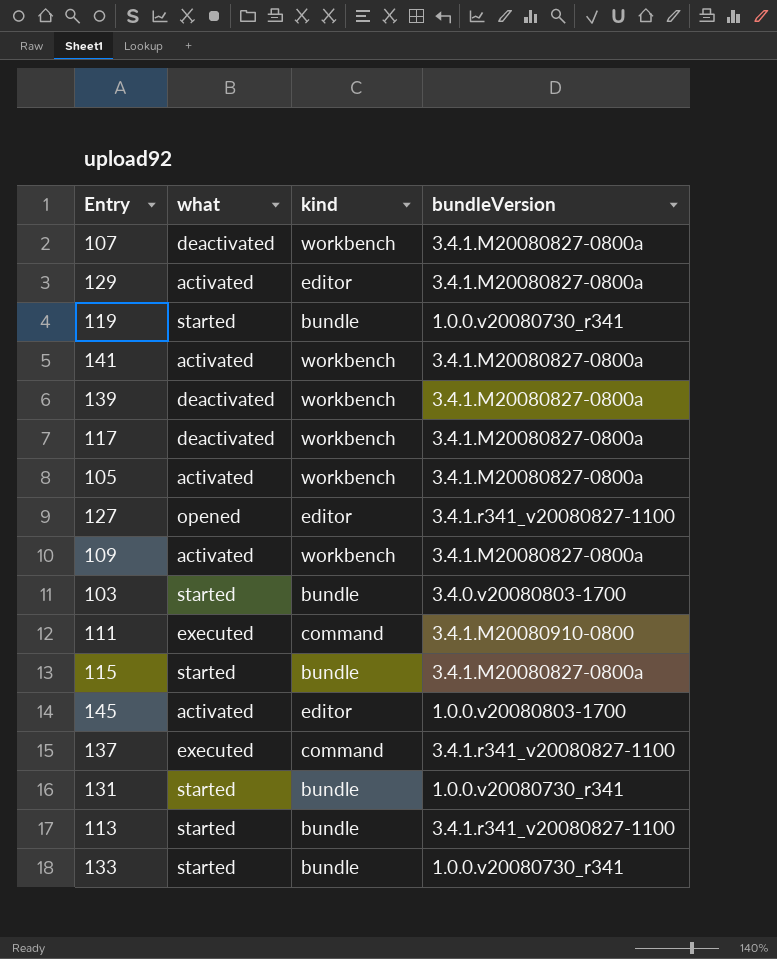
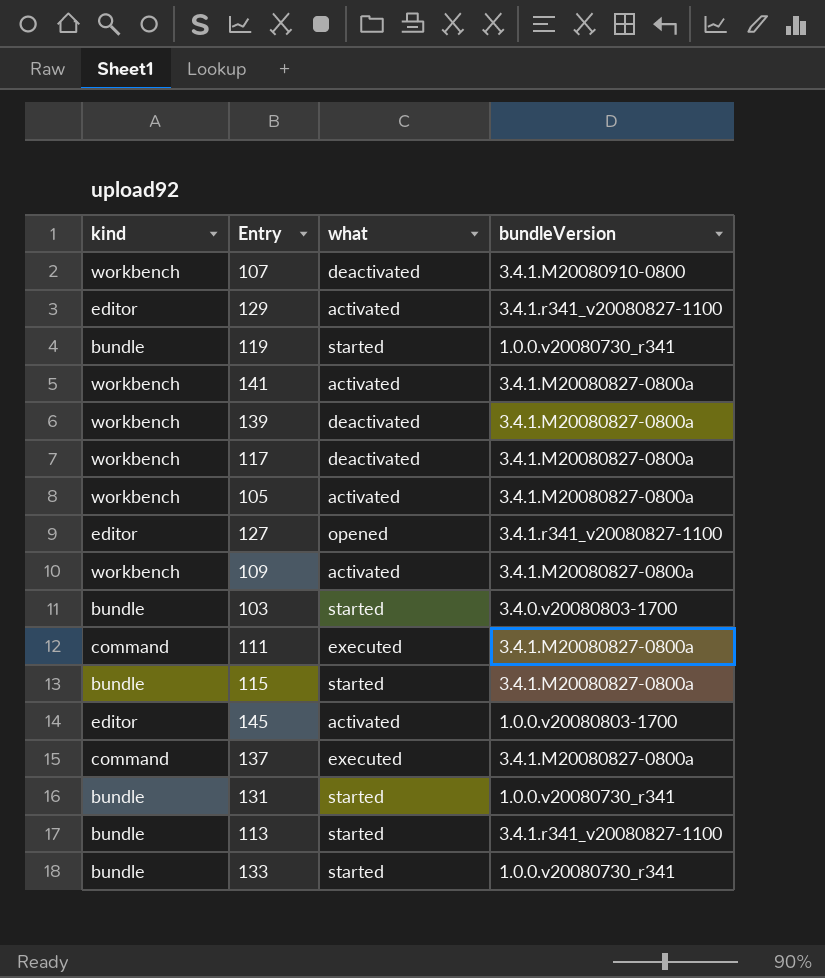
column kind | position: 3 -> 1
107 | bundleVersion: 3.4.1.M20080827-0800a -> 3.4.1.M20080910-0800
129 | bundleVersion: 3.4.1.M20080827-0800a -> 3.4.1.r341_v20080827-1100
111 | bundleVersion: 3.4.1.M20080910-0800 -> 3.4.1.M20080827-0800a
137 | bundleVersion: 3.4.1.r341_v20080827-1100 -> 3.4.1.M20080827-0800a

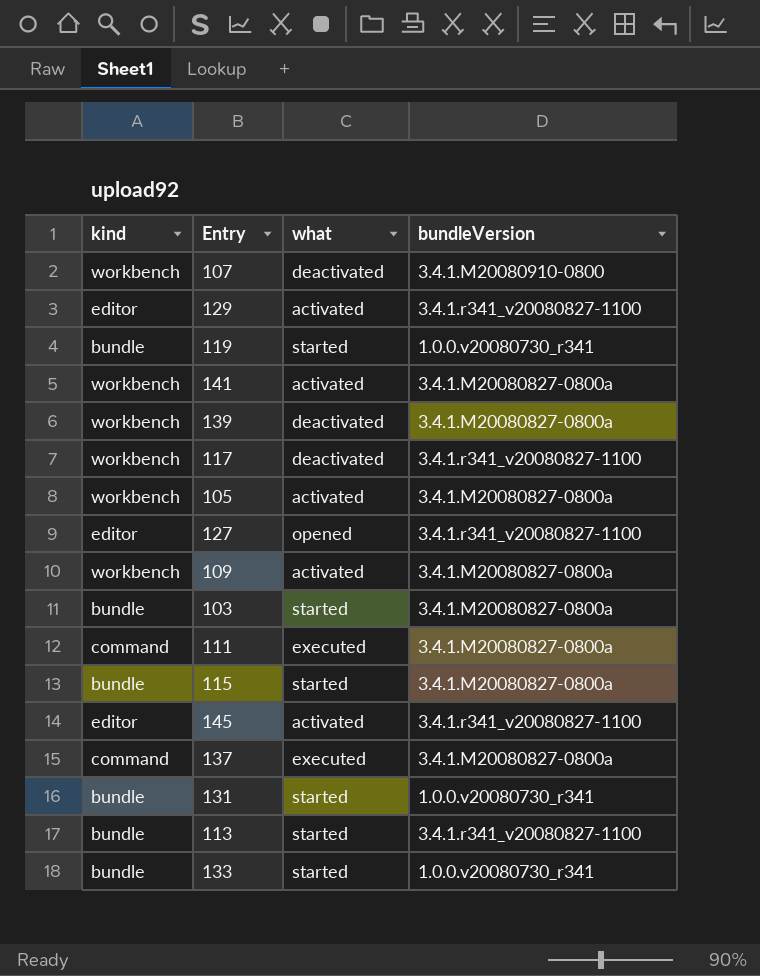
117 | bundleVersion: 3.4.1.M20080827-0800a -> 3.4.1.r341_v20080827-1100
103 | bundleVersion: 3.4.0.v20080803-1700 -> 3.4.1.M20080827-0800a
145 | bundleVersion: 1.0.0.v20080803-1700 -> 3.4.1.r341_v20080827-1100

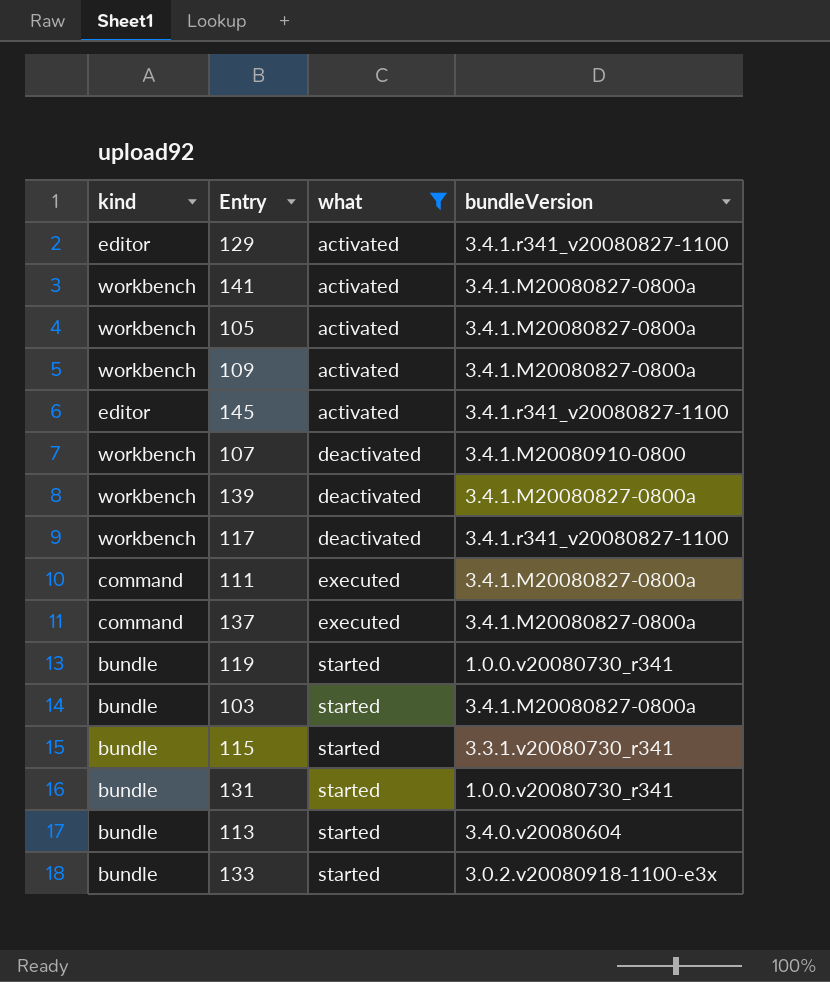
filter: none -> what != opened
row order: none -> what ascending
115 | bundleVersion: 3.4.1.M20080827-0800a -> 3.3.1.v20080730_r341
113 | bundleVersion: 3.4.1.r341_v20080827-1100 -> 3.4.0.v20080604
133 | bundleVersion: 1.0.0.v20080730_r341 -> 3.0.2.v20080918-1100-e3x

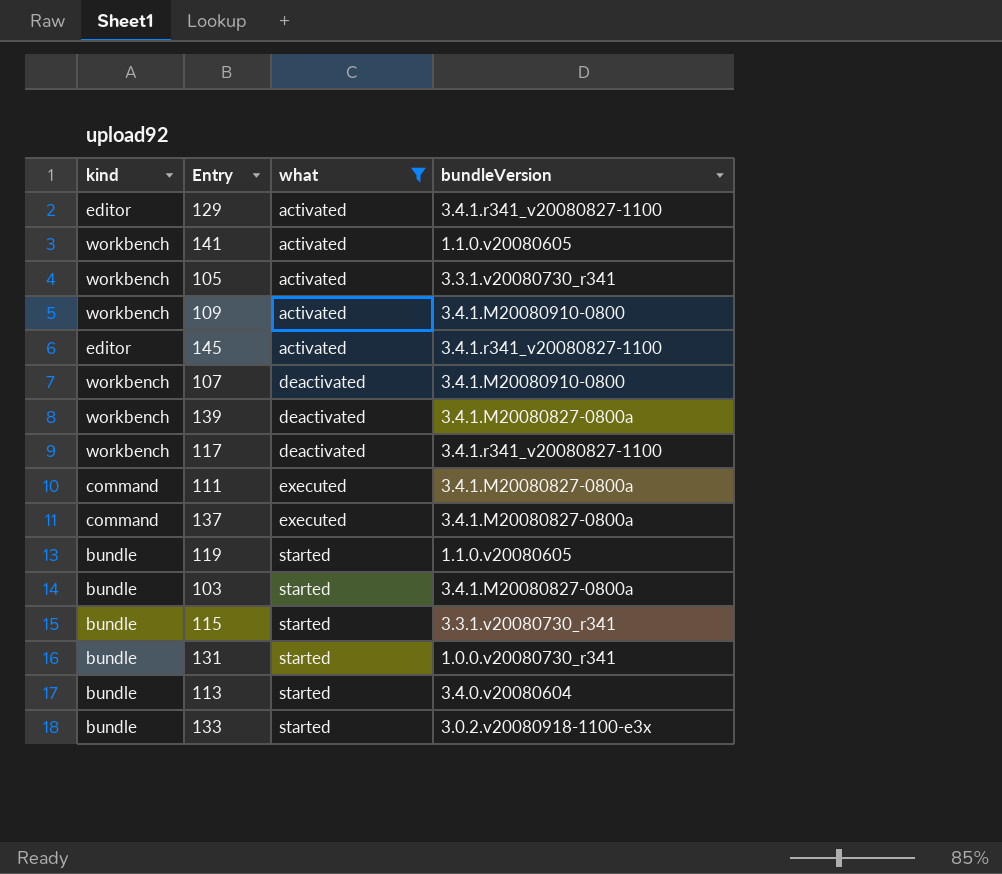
141 | bundleVersion: 3.4.1.M20080827-0800a -> 1.1.0.v20080605
105 | bundleVersion: 3.4.1.M20080827-0800a -> 3.3.1.v20080730_r341
109 | bundleVersion: 3.4.1.M20080827-0800a -> 3.4.1.M20080910-0800
119 | bundleVersion: 1.0.0.v20080730_r341 -> 1.1.0.v20080605

